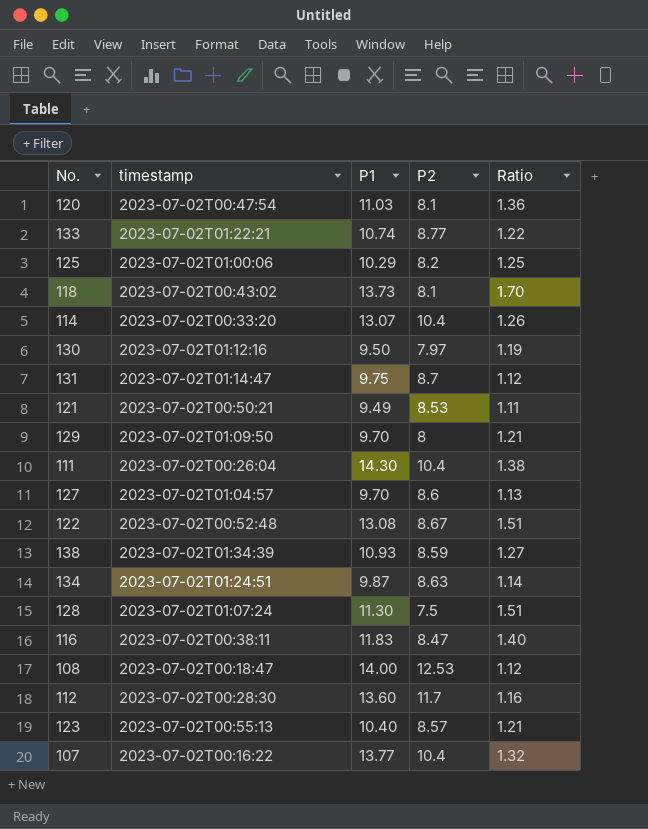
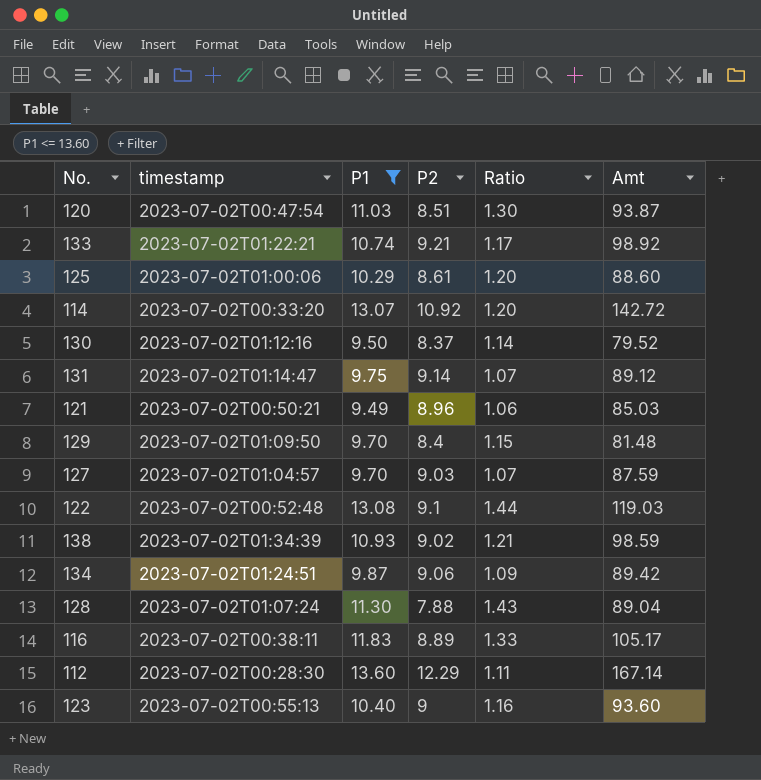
filter: none -> P1 <= 13.60
column Amt | formula: none -> [P1] * [P2]
120 | P2: 8.1 -> 8.51
120 | Ratio: 1.36 -> 1.30
133 | P2: 8.77 -> 9.21
133 | Ratio: 1.22 -> 1.17
125 | P2: 8.2 -> 8.61
125 | Ratio: 1.25 -> 1.20
114 | P2: 10.4 -> 10.92
114 | Ratio: 1.26 -> 1.20
130 | P2: 7.97 -> 8.37
130 | Ratio: 1.19 -> 1.14
131 | P2: 8.7 -> 9.14
131 | Ratio: 1.12 -> 1.07
121 | P2: 8.53 -> 8.96
121 | Ratio: 1.11 -> 1.06
129 | P2: 8 -> 8.4
129 | Ratio: 1.21 -> 1.15
127 | P2: 8.6 -> 9.03
127 | Ratio: 1.13 -> 1.07
122 | P2: 8.67 -> 9.1
122 | Ratio: 1.51 -> 1.44
138 | P2: 8.59 -> 9.02
138 | Ratio: 1.27 -> 1.21
134 | P2: 8.63 -> 9.06
134 | Ratio: 1.14 -> 1.09
128 | P2: 7.5 -> 7.88
128 | Ratio: 1.51 -> 1.43
116 | P2: 8.47 -> 8.89
116 | Ratio: 1.40 -> 1.33
112 | P2: 11.7 -> 12.29
112 | Ratio: 1.16 -> 1.11
123 | P2: 8.57 -> 9
123 | Ratio: 1.21 -> 1.16

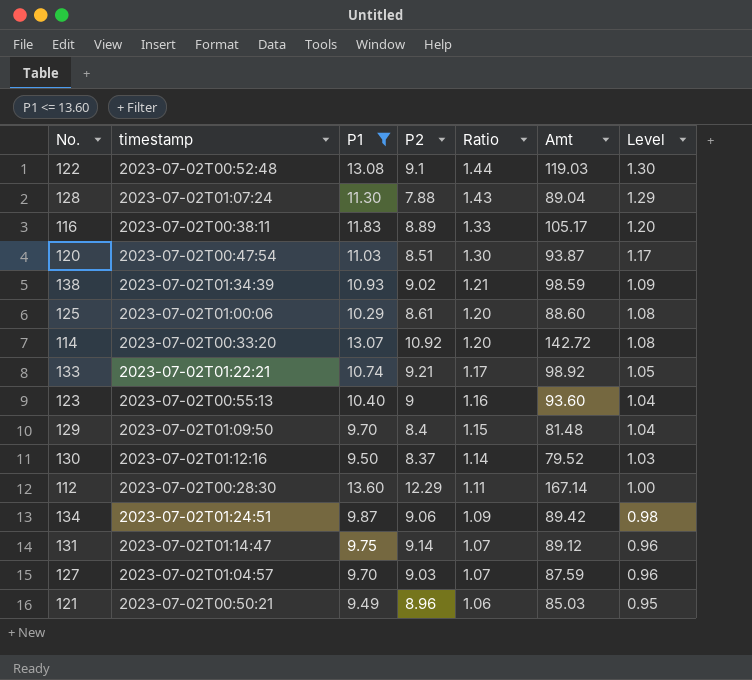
row order: none -> Ratio descending
column Level | formula: none -> [Ratio] * 0.9

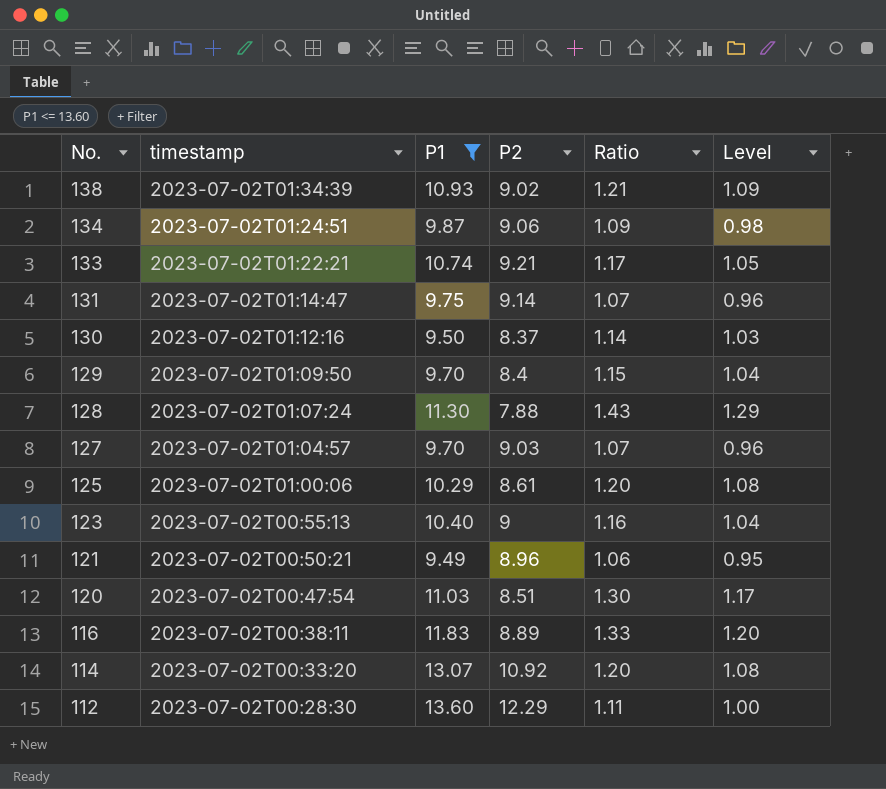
row order: Ratio descending -> No. descending
column Amt | formula: [P1] * [P2] -> none
row 122: 2023-07-02T00:52:48 | 13.08 | 9.1 | 1.44 | 119.03 | 1.30 -> none

